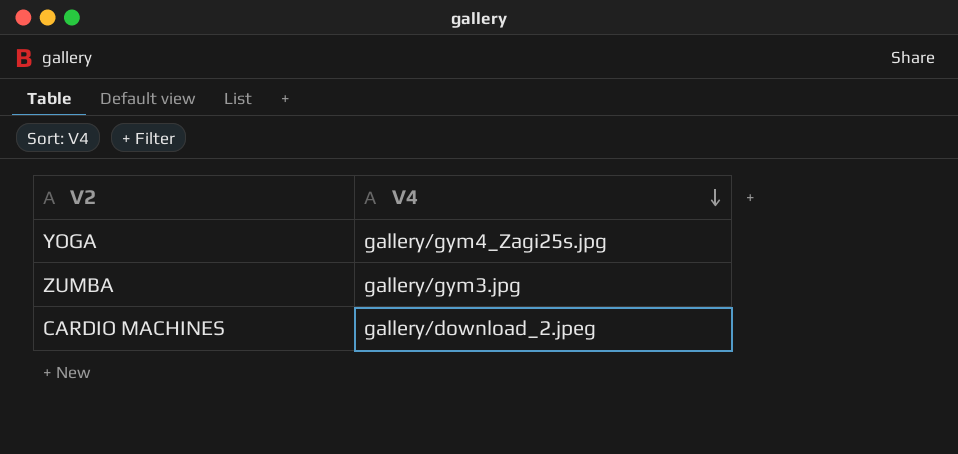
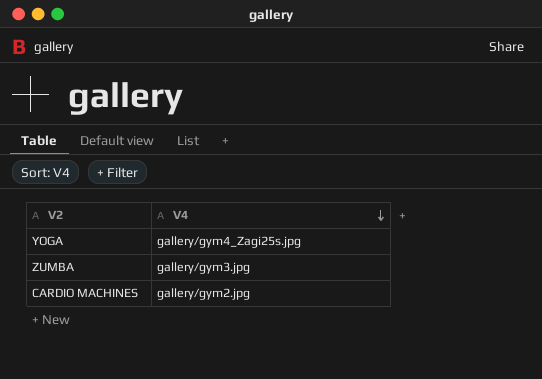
CARDIO MACHINES | V4: gallery/download_2.jpeg -> gallery/gym2.jpg

